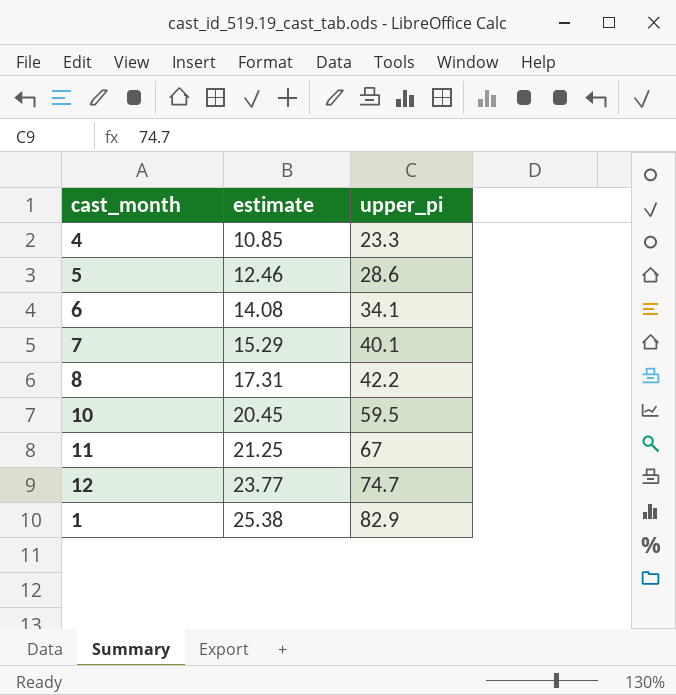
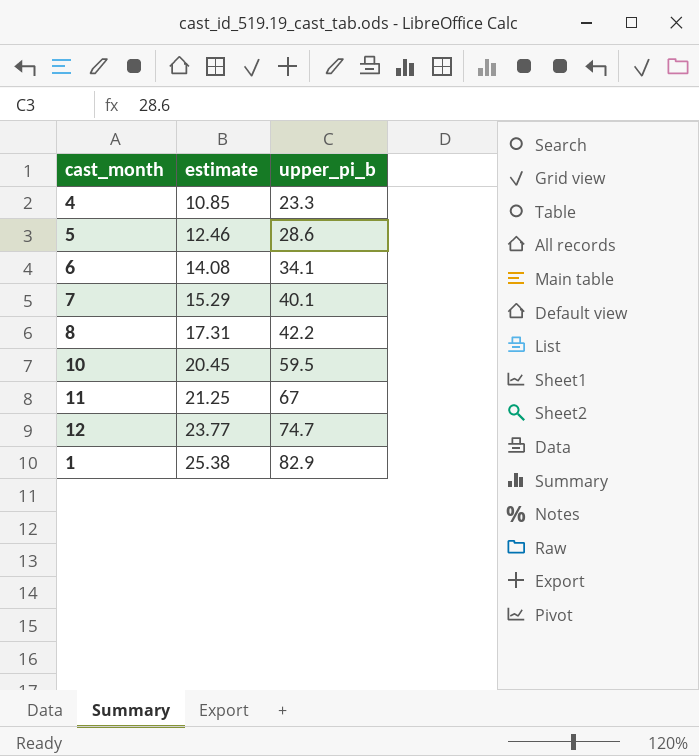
column name: upper_pi -> upper_pi_b

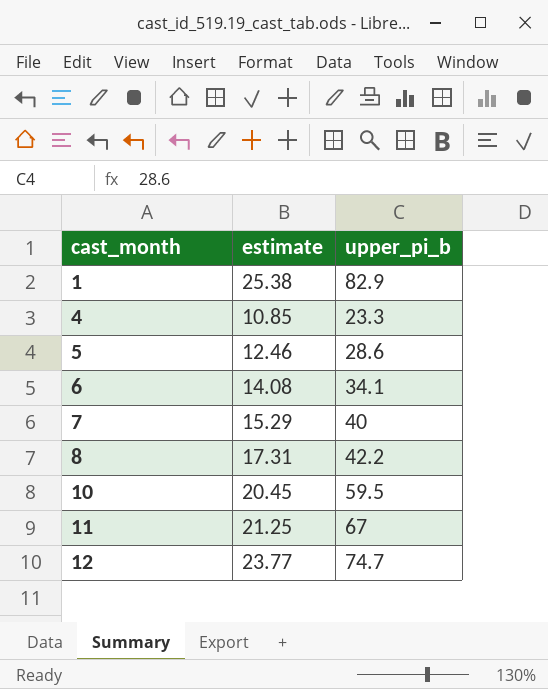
row order: estimate ascending -> cast_month ascending
7 | upper_pi_b: 40.1 -> 40

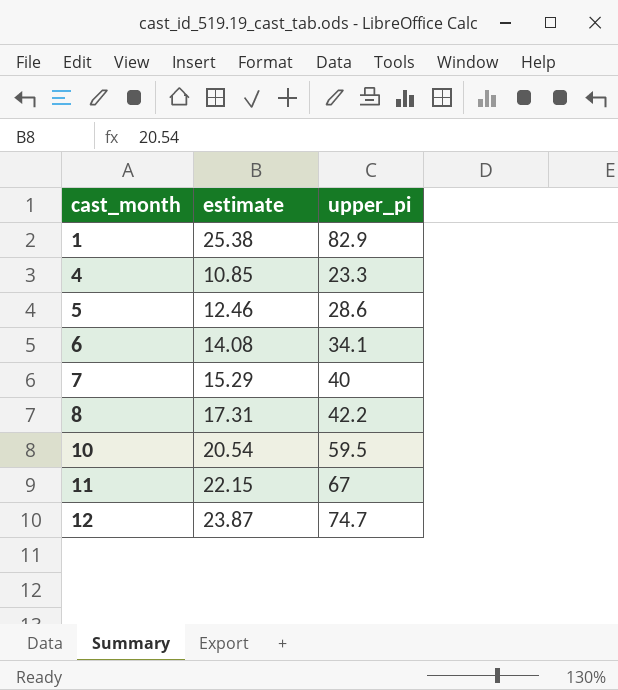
column name: upper_pi_b -> upper_pi
10 | estimate: 20.45 -> 20.54
11 | estimate: 21.25 -> 22.15
12 | estimate: 23.77 -> 23.87

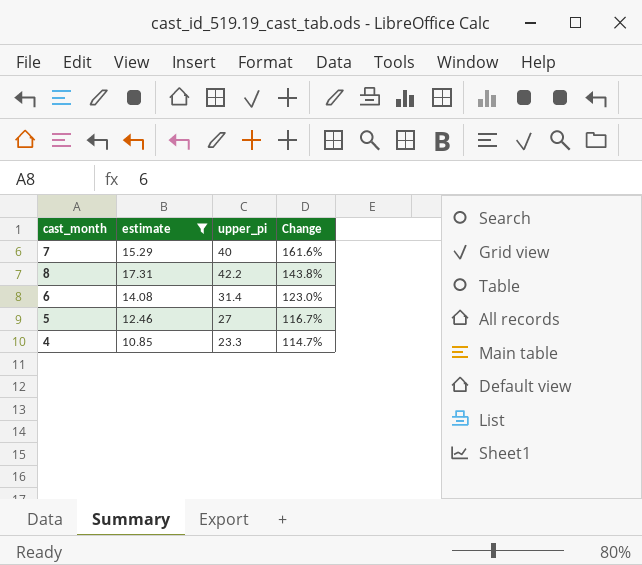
filter: none -> estimate <= 17.31
row order: cast_month ascending -> Change descending
column Change | formula: none -> ([upper_pi] - [estimate]) / [estimate]
6 | upper_pi: 34.1 -> 31.4
5 | upper_pi: 28.6 -> 27

